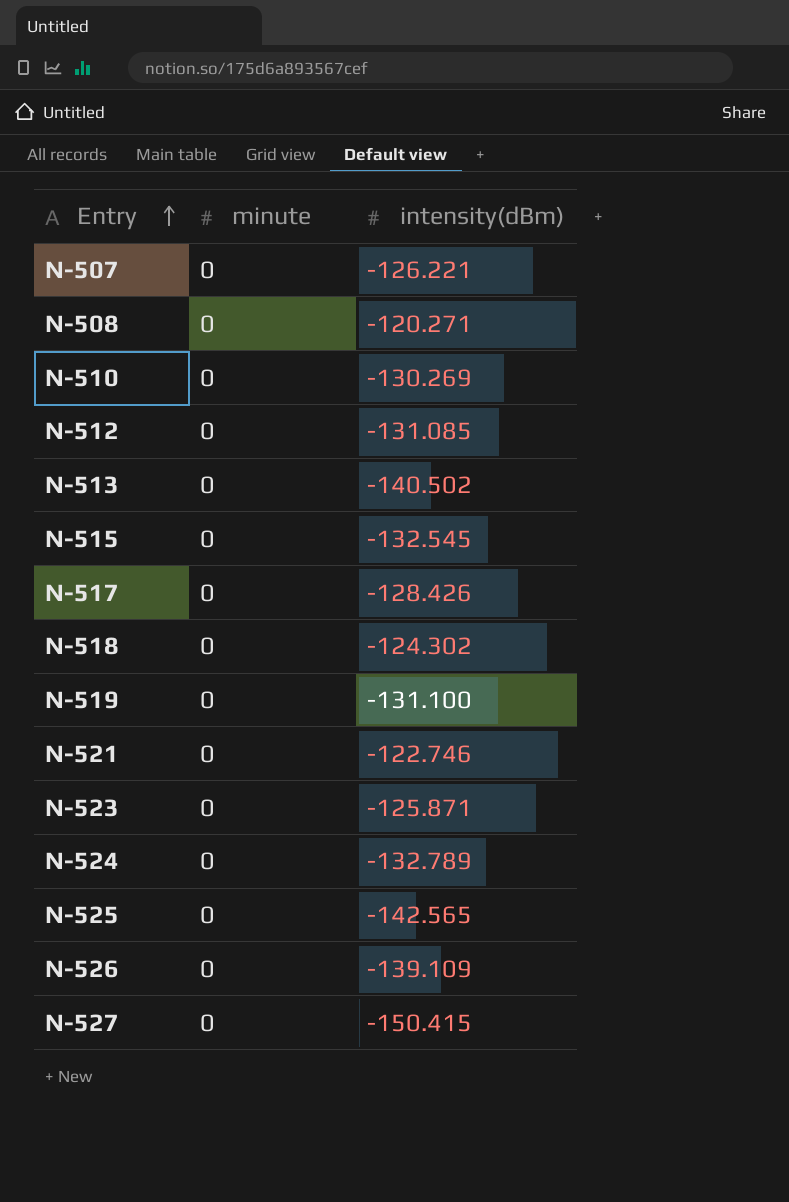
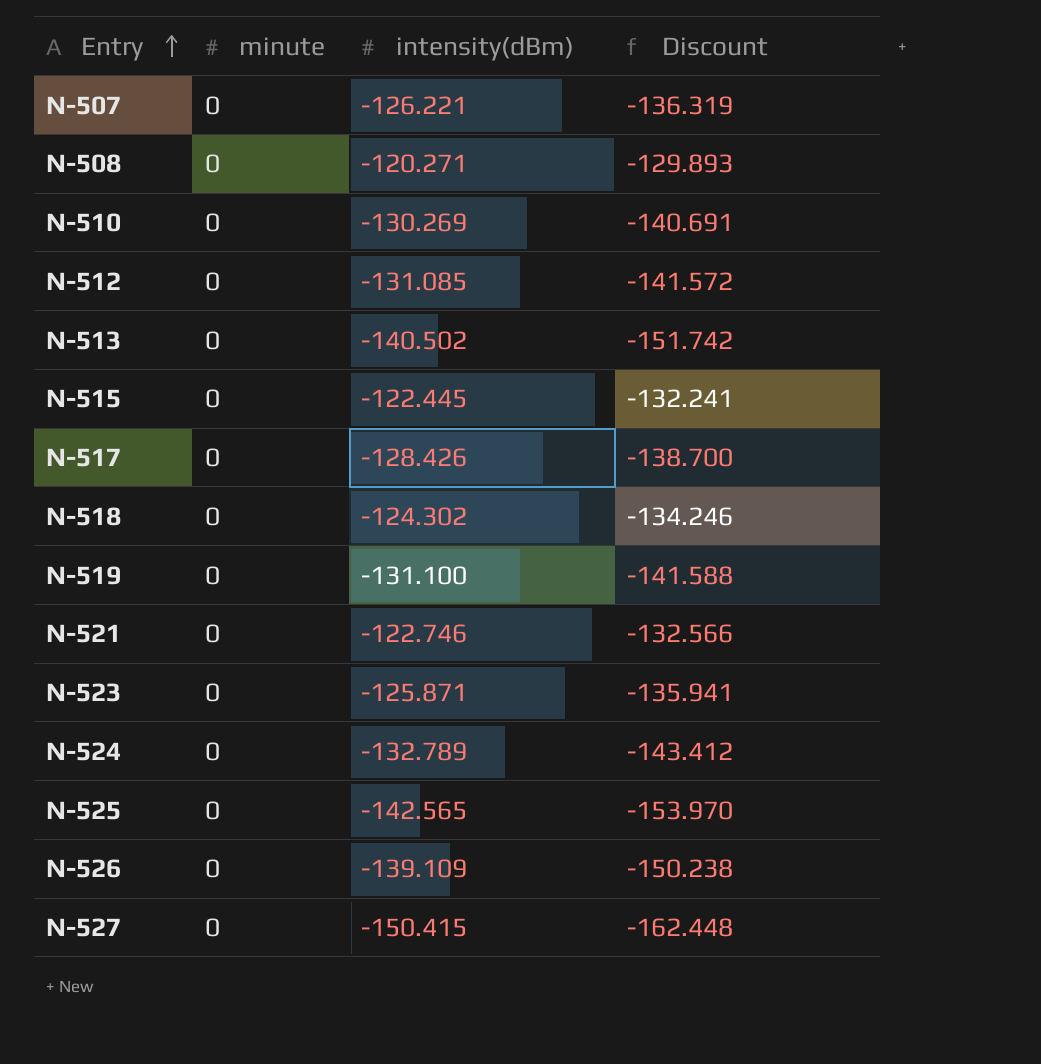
column Discount | formula: none -> [intensity(dBm)] * 1.08
N-515 | intensity(dBm): -132.545 -> -122.445

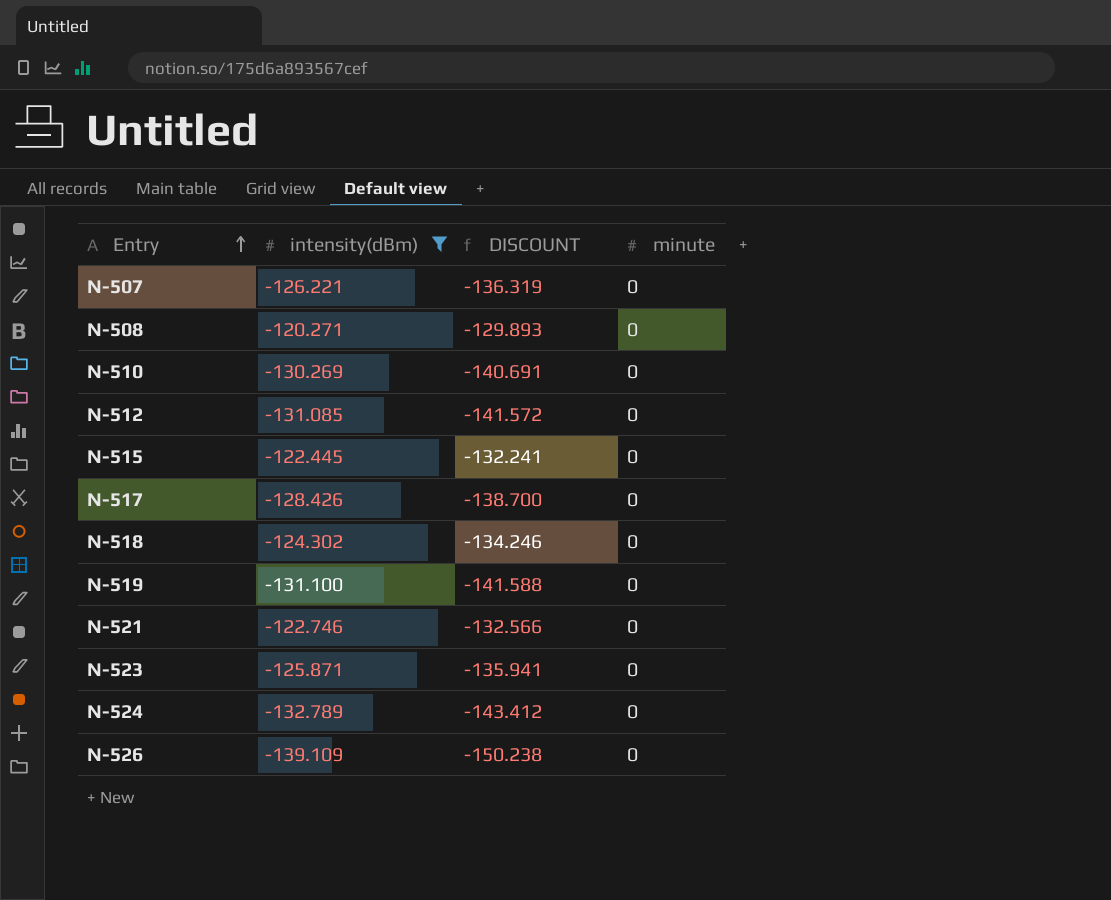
filter: none -> intensity(dBm) >= -139.109
column name: Discount -> DISCOUNT
column minute | position: 2 -> 4

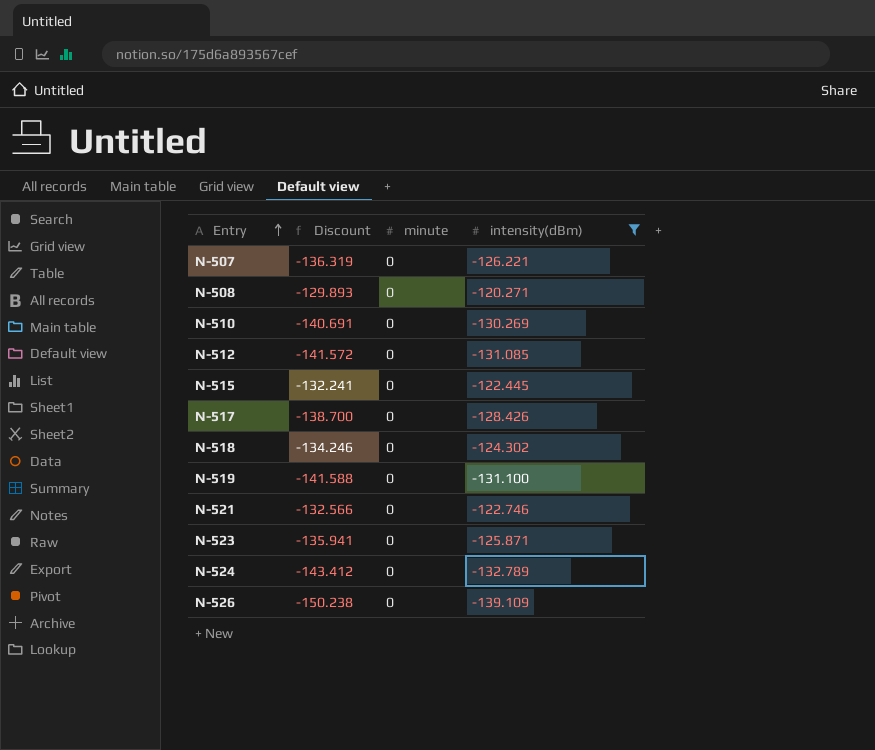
column name: DISCOUNT -> Discount
column intensity(dBm) | position: 2 -> 4

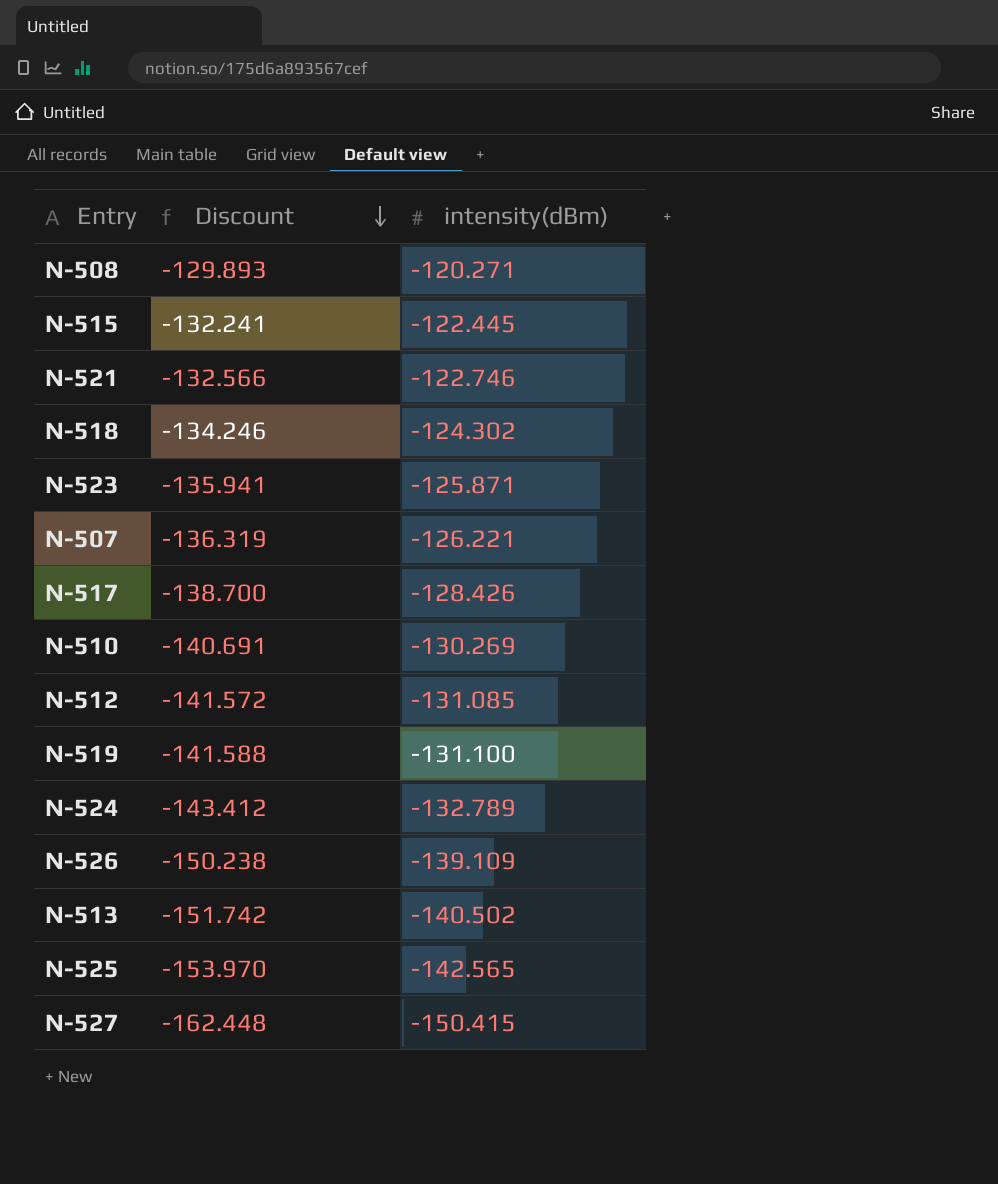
filter: intensity(dBm) >= -139.109 -> none
row order: Entry ascending -> Discount descending
column minute | position: 3 -> none

